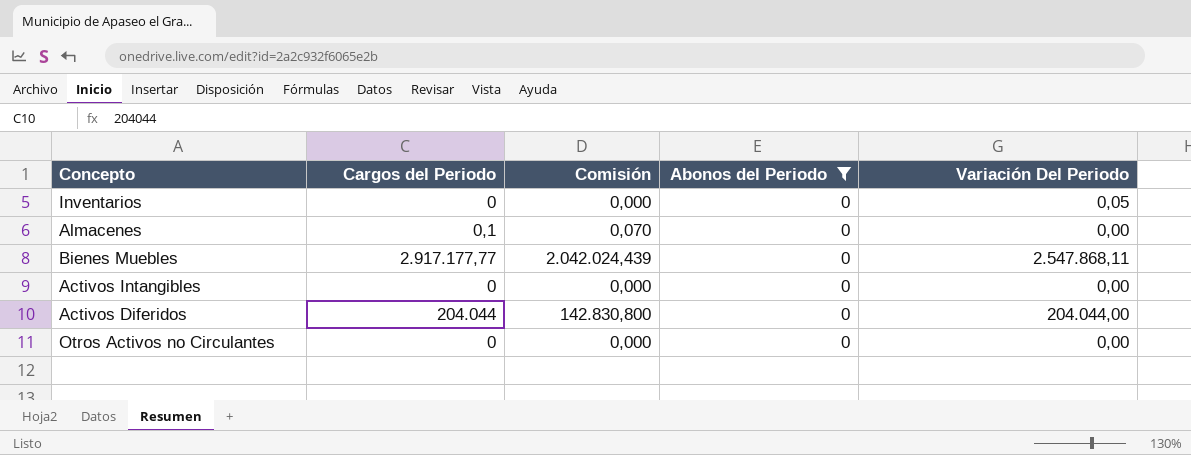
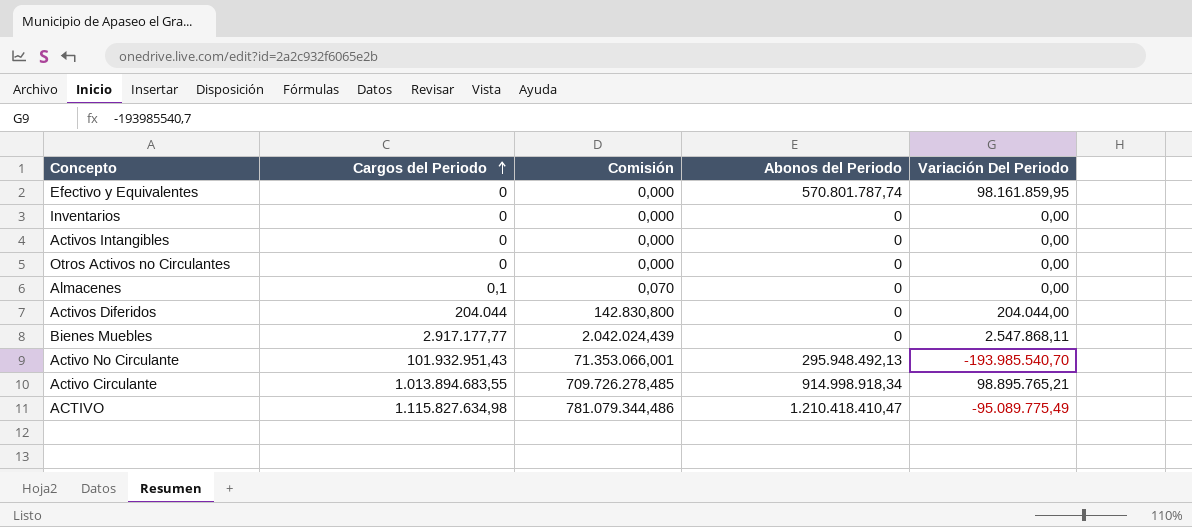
filter: Abonos del Periodo = 0 -> none
row order: none -> Cargos del Periodo ascending
Inventarios | Variación Del Periodo: 0,05 -> 0,00

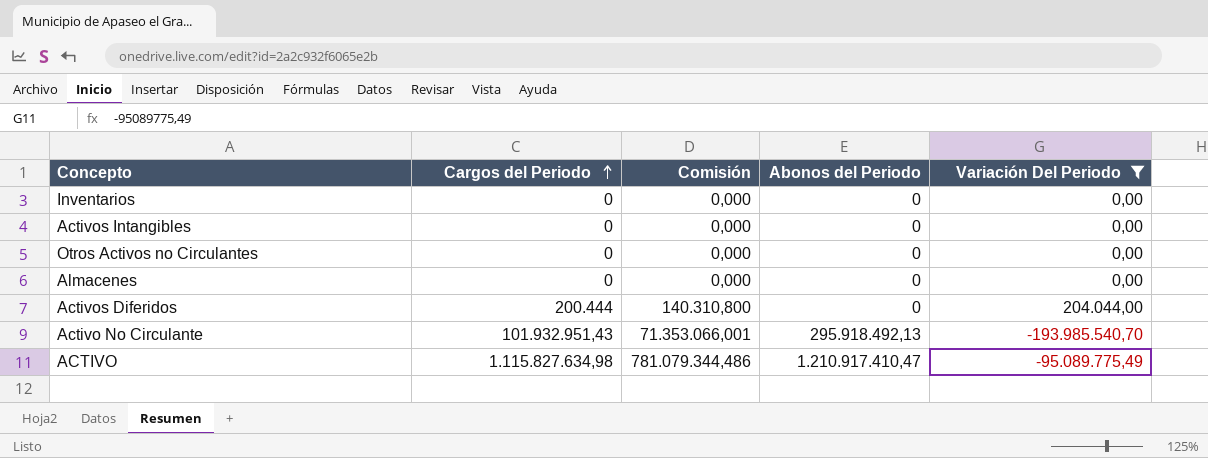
filter: none -> Variación Del Periodo <= 204.044,00
Almacenes | Cargos del Periodo: 0,1 -> 0
Almacenes | Comisión: 0,070 -> 0,000
Activos Diferidos | Cargos del Periodo: 204.044 -> 200.444
Activos Diferidos | Comisión: 142.830,800 -> 140.310,800
Activo No Circulante | Abonos del Periodo: 295.948.492,13 -> 295.918.492,13
ACTIVO | Abonos del Periodo: 1.210.418.410,47 -> 1.210.917.410,47

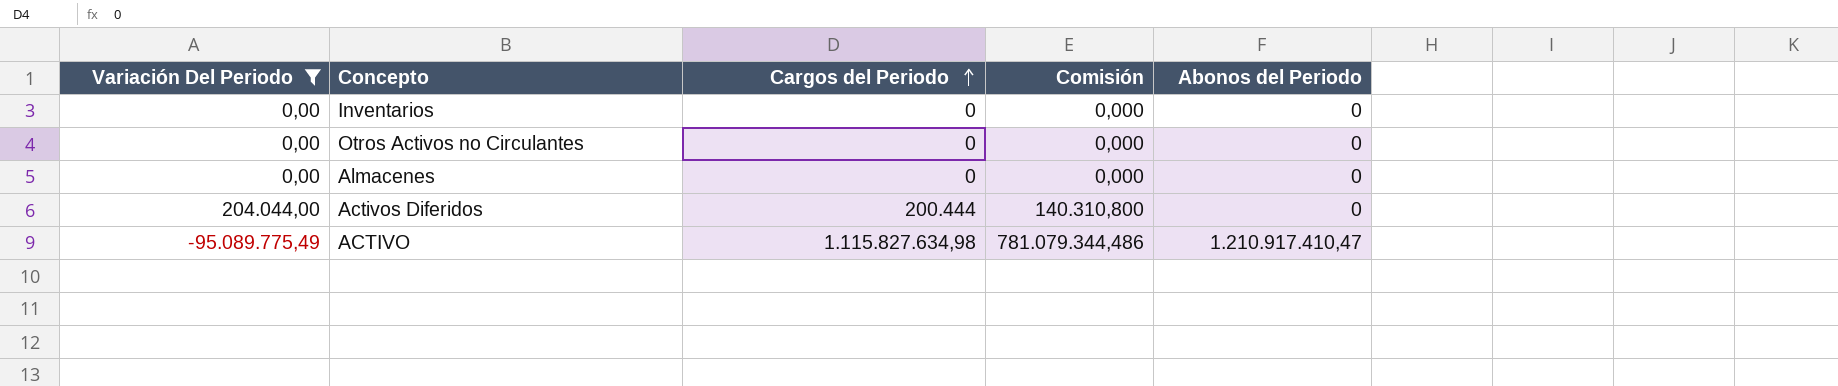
column Variación Del Periodo | position: 5 -> 1
row Activos Intangibles: 0 | 0,000 | 0 | 0,00 -> none
row Activo No Circulante: 101.932.951,43 | 71.353.066,001 | 295.918.492,13 | -193.985.540,70 -> none

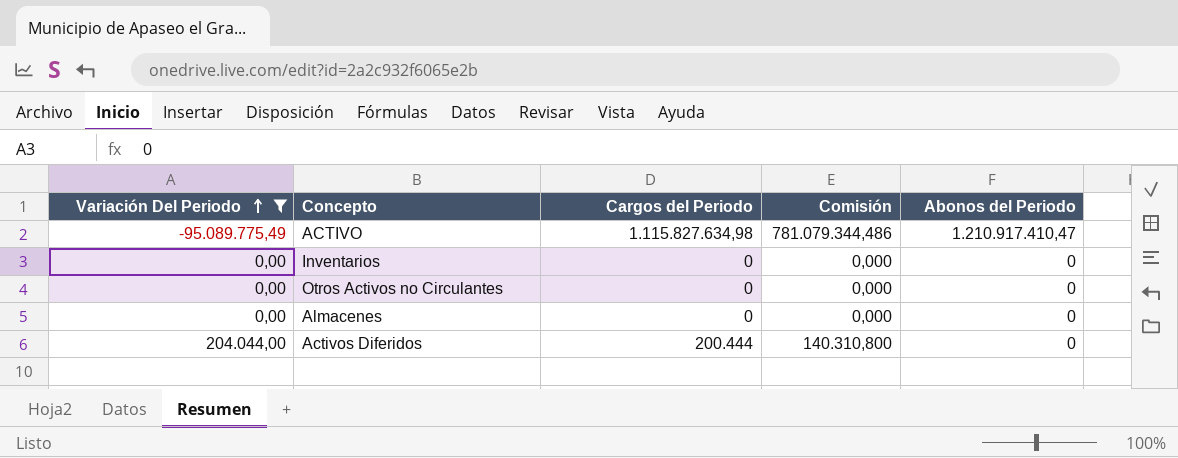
row order: Cargos del Periodo ascending -> Variación Del Periodo ascending

